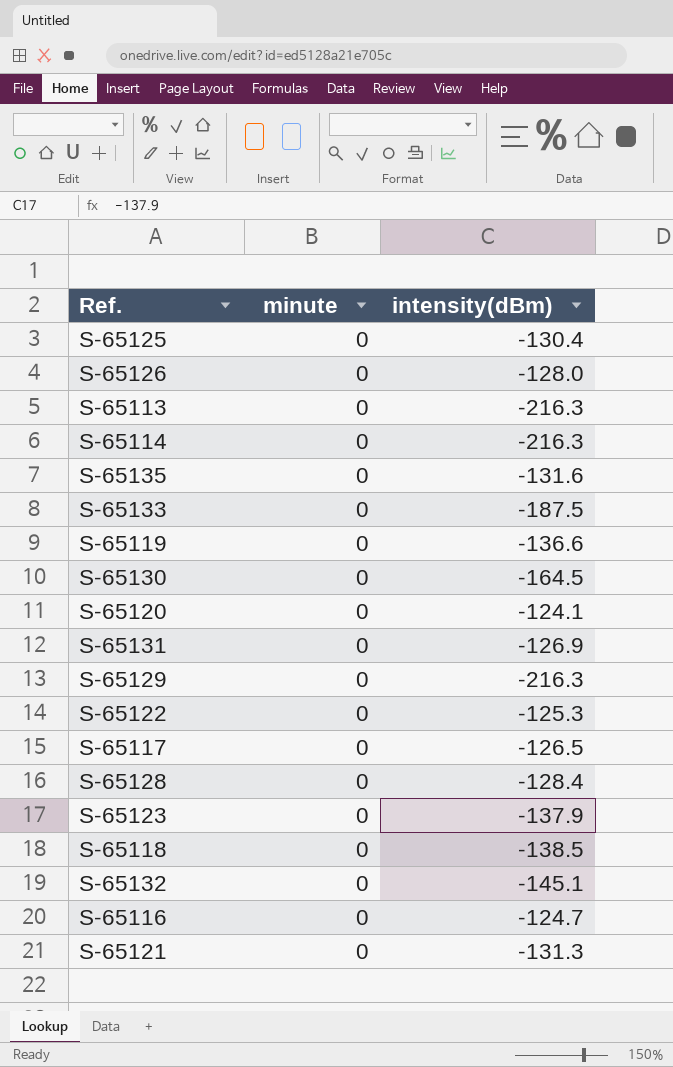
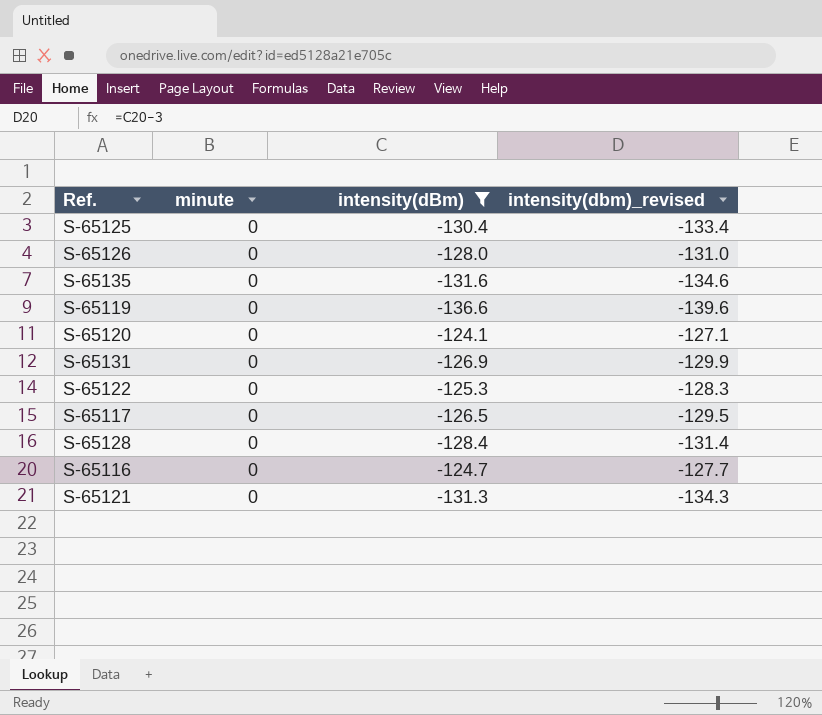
filter: none -> intensity(dBm) >= -136.6
column intensity(dbm)_revised | formula: none -> [intensity(dBm)] - 3

